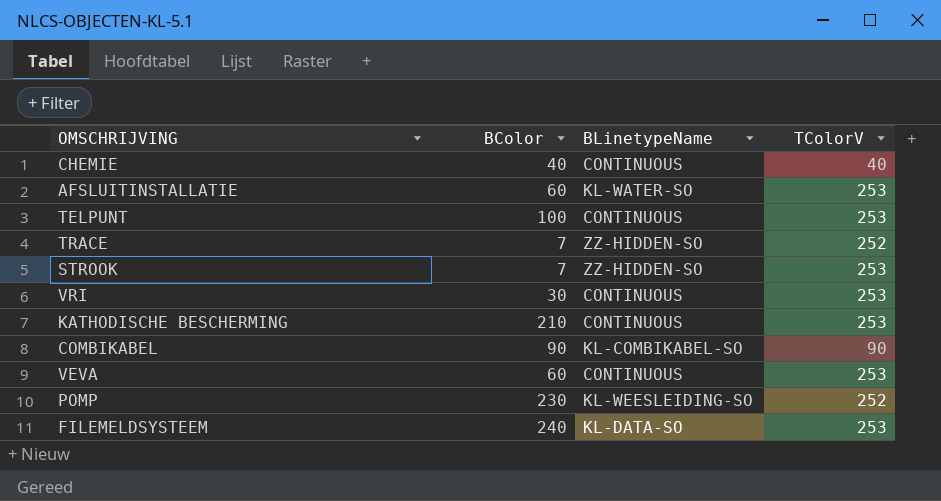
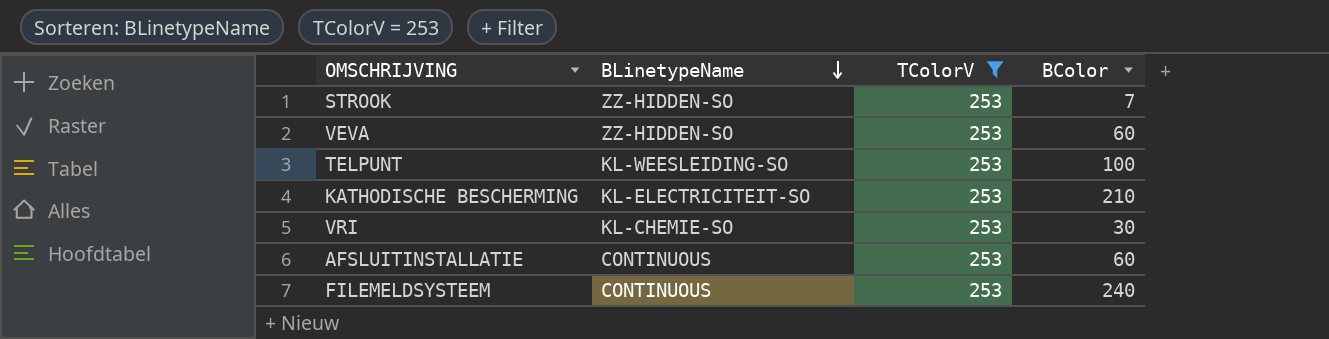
filter: none -> TColorV = 253
row order: none -> BLinetypeName descending
column BColor | position: 2 -> 4
VEVA | BLinetypeName: CONTINUOUS -> ZZ-HIDDEN-SO
TELPUNT | BLinetypeName: CONTINUOUS -> KL-WEESLEIDING-SO
KATHODISCHE BESCHERMING | BLinetypeName: CONTINUOUS -> KL-ELECTRICITEIT-SO
VRI | BLinetypeName: CONTINUOUS -> KL-CHEMIE-SO
AFSLUITINSTALLATIE | BLinetypeName: KL-WATER-SO -> CONTINUOUS
FILEMELDSYSTEEM | BLinetypeName: KL-DATA-SO -> CONTINUOUS

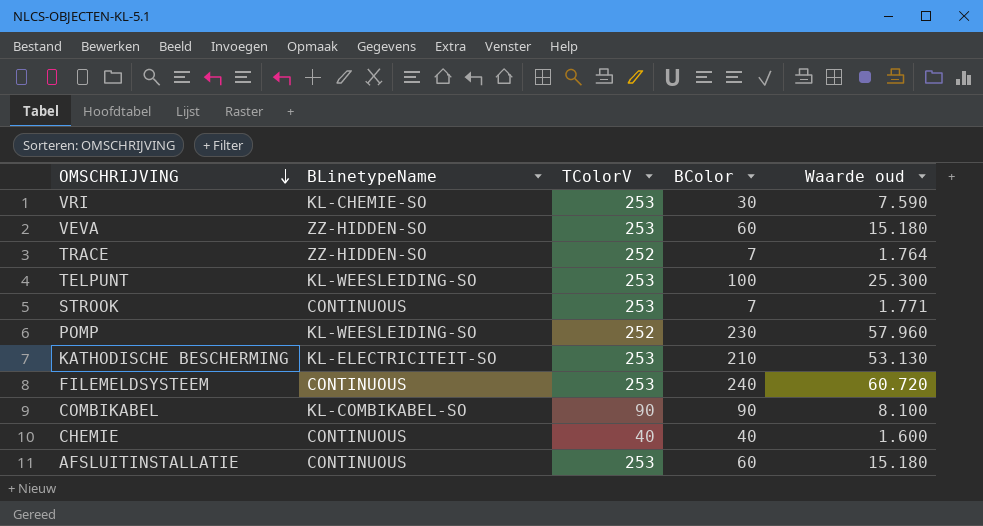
filter: TColorV = 253 -> none
row order: BLinetypeName descending -> OMSCHRIJVING descending
column Waarde oud | formula: none -> [TColorV] * [BColor]
STROOK | BLinetypeName: ZZ-HIDDEN-SO -> CONTINUOUS

